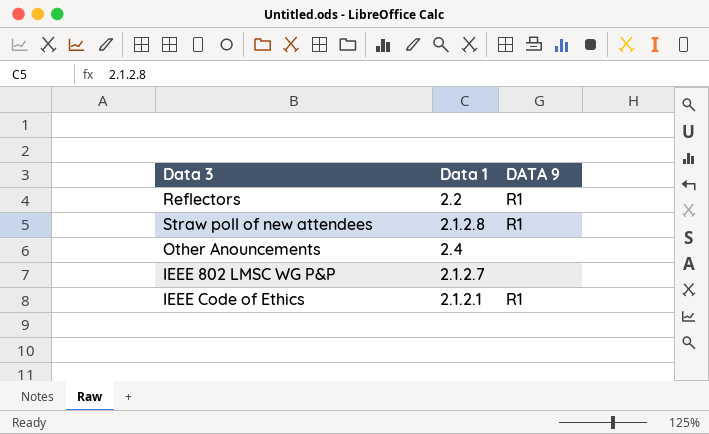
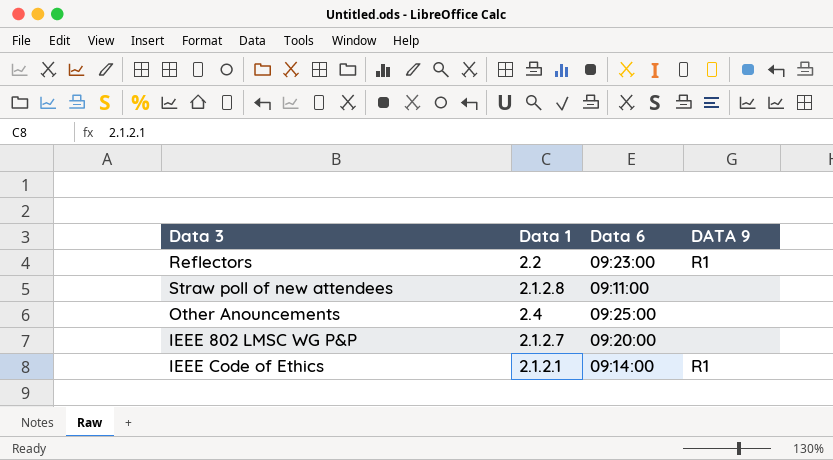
column Data 6 | position: none -> 3
Straw poll of new attendees | DATA 9: R1 -> none

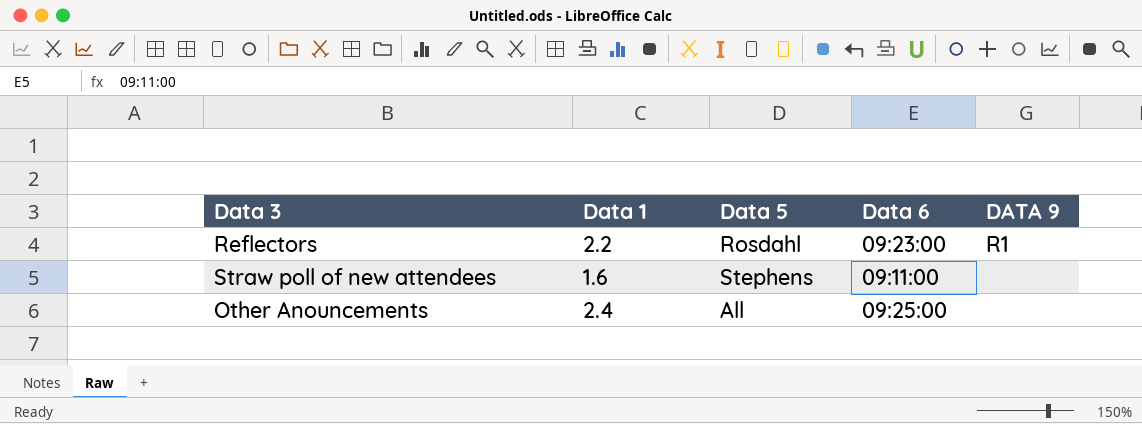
column Data 5 | position: none -> 3
row IEEE 802 LMSC WG P&P: 2.1.2.7 | 09:20:00 | none -> none
row IEEE Code of Ethics: 2.1.2.1 | 09:14:00 | R1 -> none
Straw poll of new attendees | Data 1: 2.1.2.8 -> 1.6

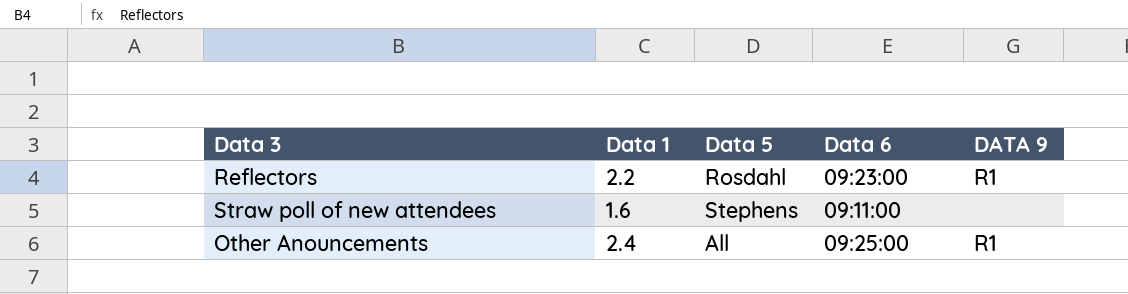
Other Anouncements | DATA 9: none -> R1

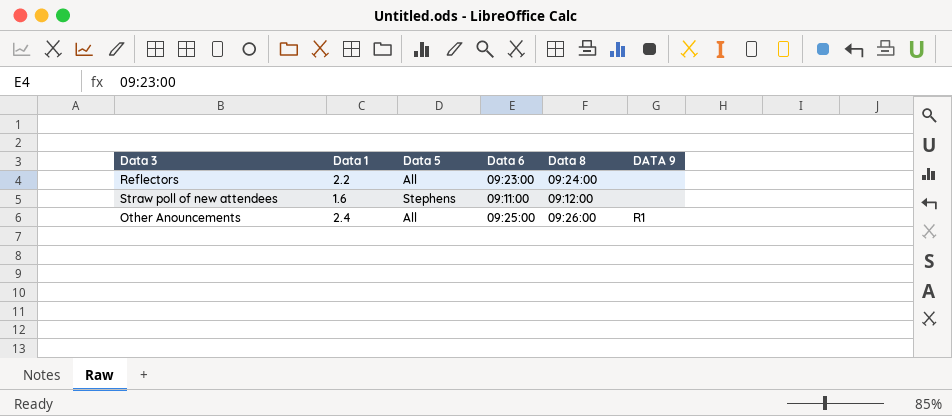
column Data 8 | position: none -> 5
Reflectors | Data 5: Rosdahl -> All
Reflectors | DATA 9: R1 -> none

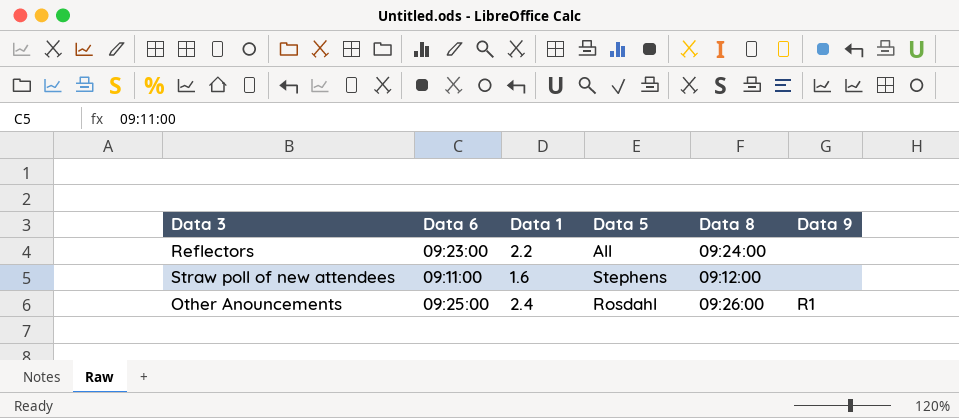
column Data 6 | position: 4 -> 2
column name: DATA 9 -> Data 9
Other Anouncements | Data 5: All -> Rosdahl

